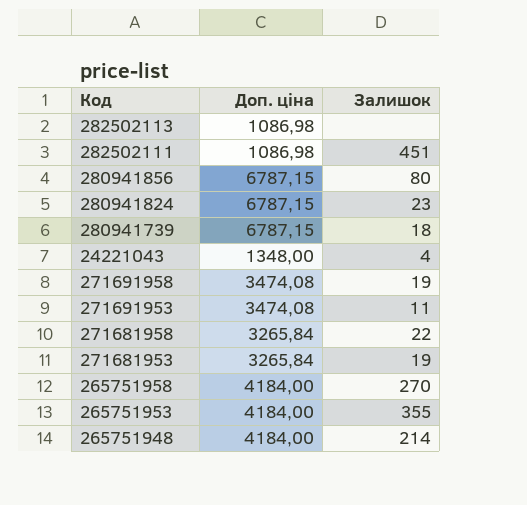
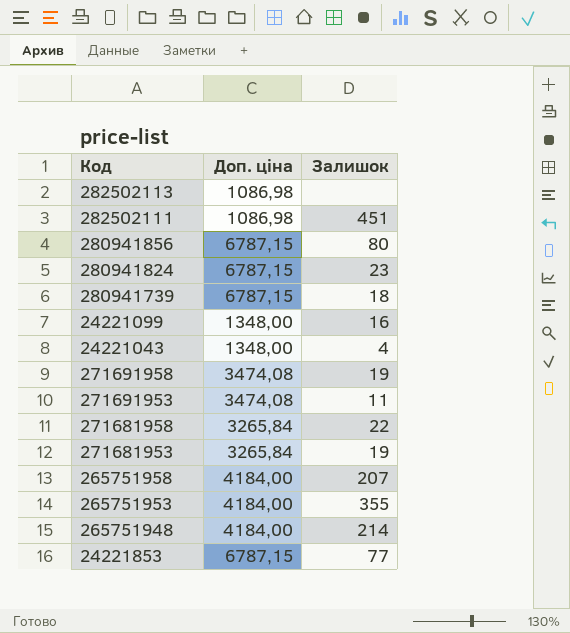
row 24221099: none -> 1348,00 | 16
265751958 | Залишок: 270 -> 207
row 24221853: none -> 6787,15 | 77

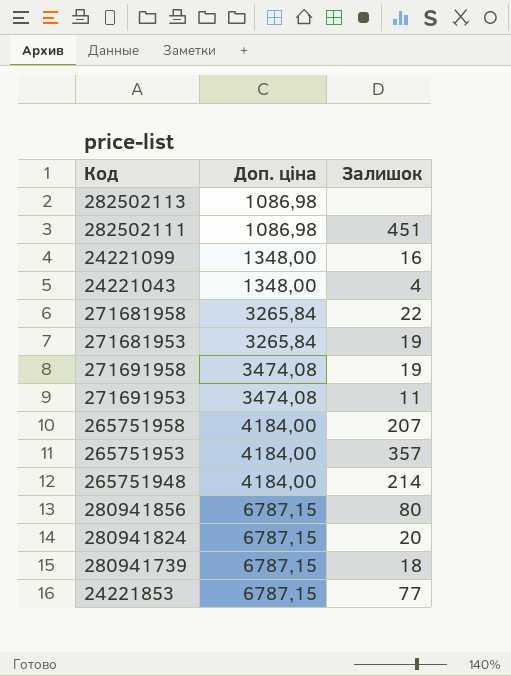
row order: none -> Доп. ціна ascending
265751953 | Залишок: 355 -> 357
280941824 | Залишок: 23 -> 20

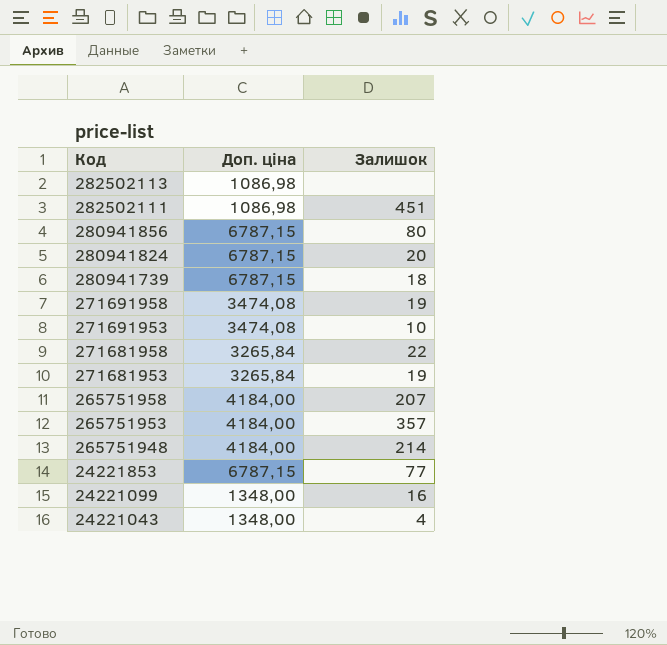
row order: Доп. ціна ascending -> Код descending
271691953 | Залишок: 11 -> 10

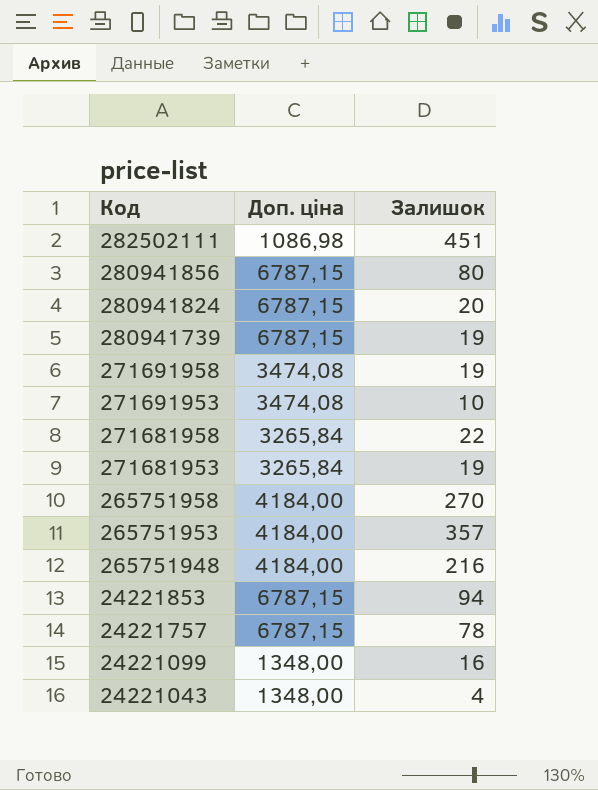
row 282502113: 1086,98 | none -> none
280941739 | Залишок: 18 -> 19
265751958 | Залишок: 207 -> 270
265751948 | Залишок: 214 -> 216
24221853 | Залишок: 77 -> 94
row 24221757: none -> 6787,15 | 78

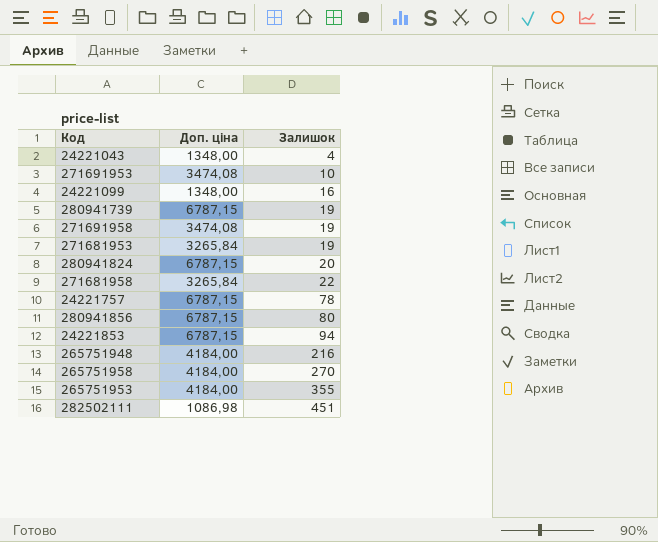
row order: Код descending -> Залишок ascending
265751953 | Залишок: 357 -> 355

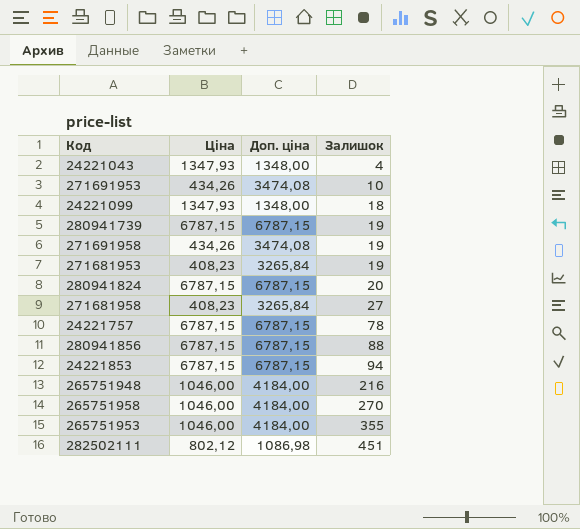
column Ціна | position: none -> 2
24221099 | Залишок: 16 -> 18
271681958 | Залишок: 22 -> 27
280941856 | Залишок: 80 -> 88

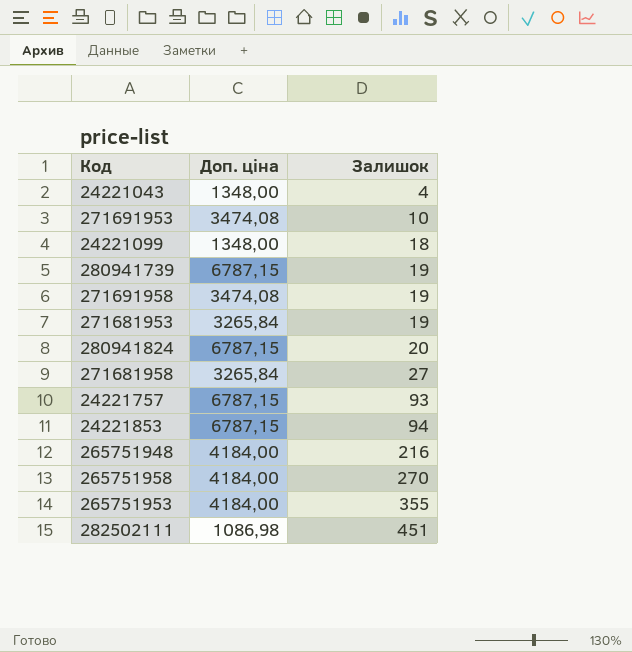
column Ціна | position: 2 -> none
row 280941856: 6787,15 | 6787,15 | 88 -> none
24221757 | Залишок: 78 -> 93

